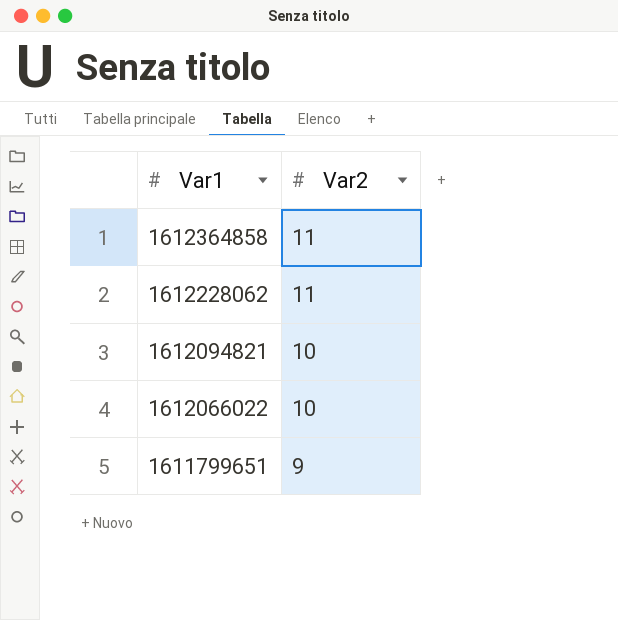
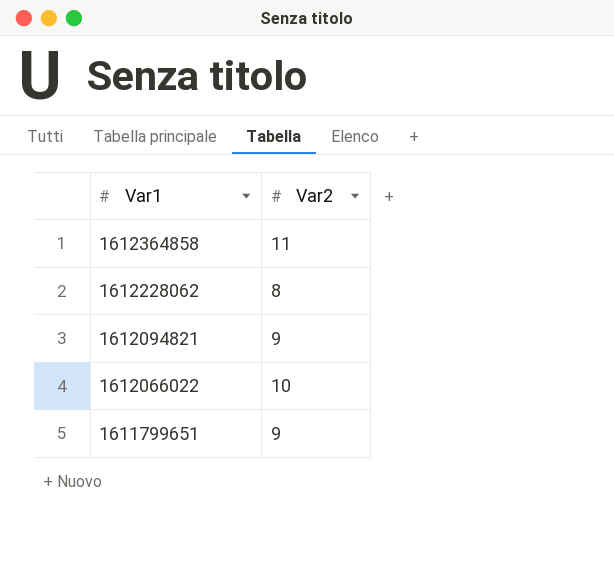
1612228062 | Var2: 11 -> 8
1612094821 | Var2: 10 -> 9

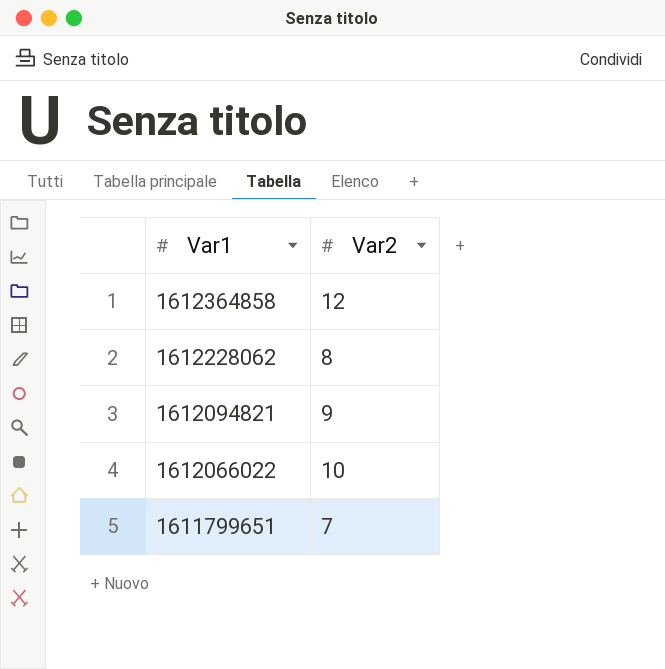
1612364858 | Var2: 11 -> 12
1611799651 | Var2: 9 -> 7

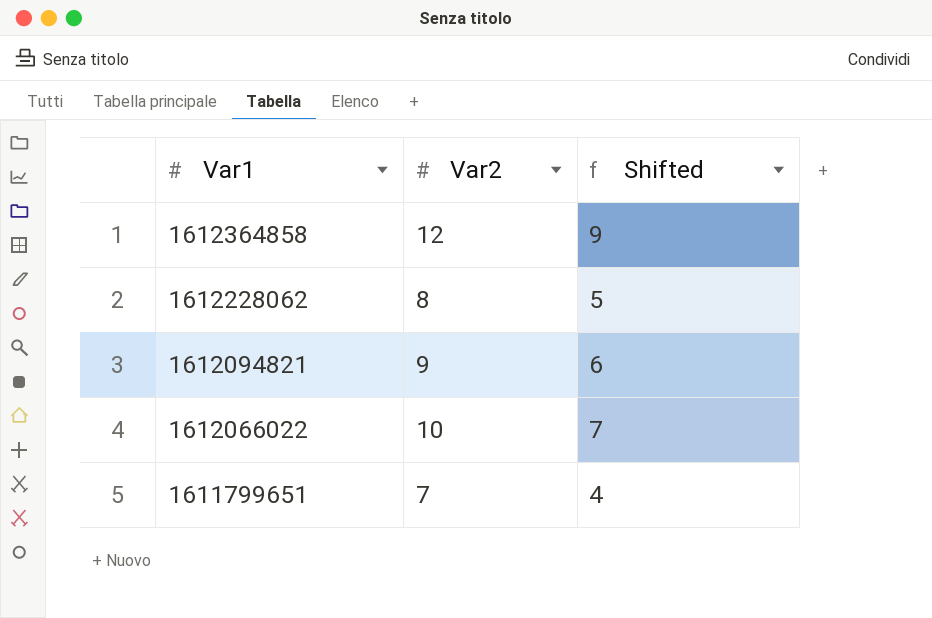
column Shifted | formula: none -> [Var2] - 3

